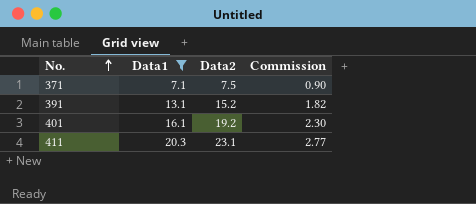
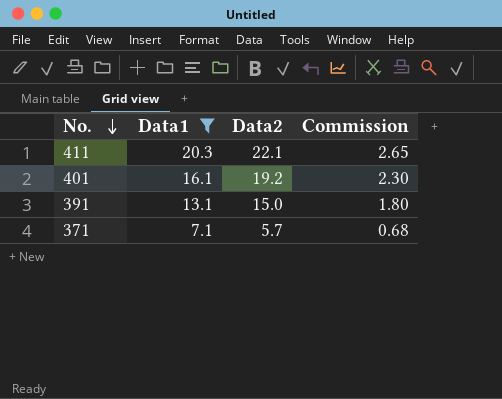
row order: No. ascending -> No. descending
411 | Data2: 23.1 -> 22.1
411 | Commission: 2.77 -> 2.65
391 | Data2: 15.2 -> 15.0
391 | Commission: 1.82 -> 1.80
371 | Data2: 7.5 -> 5.7
371 | Commission: 0.90 -> 0.68

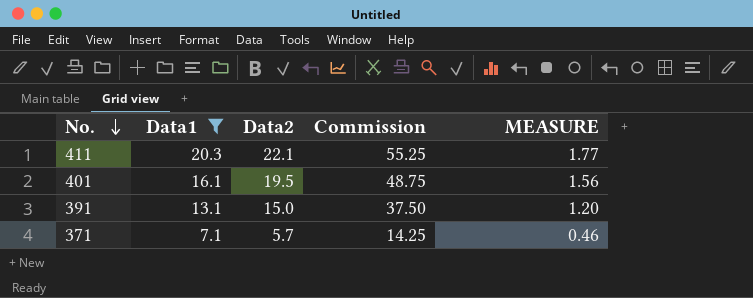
column Commission | formula: [Data2] * 0.12 -> [Data2] * 2.5
column MEASURE | formula: none -> [Data2] * 0.08
401 | Data2: 19.2 -> 19.5

